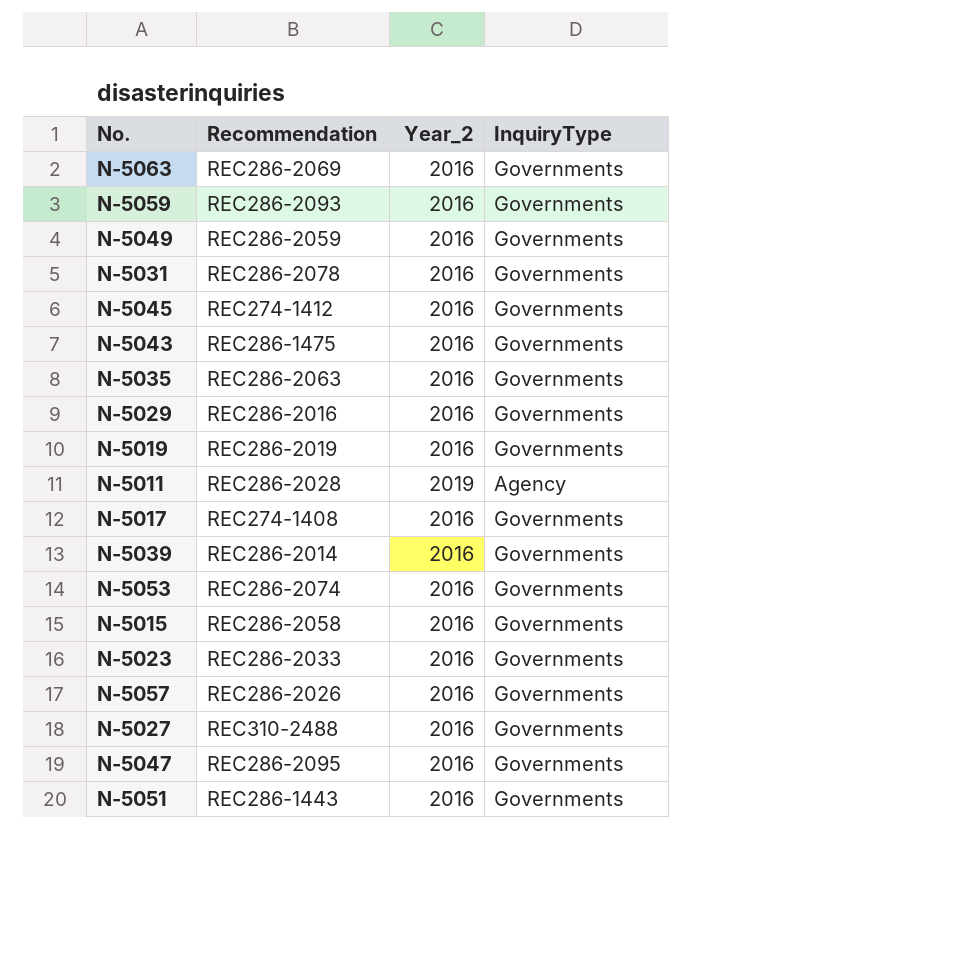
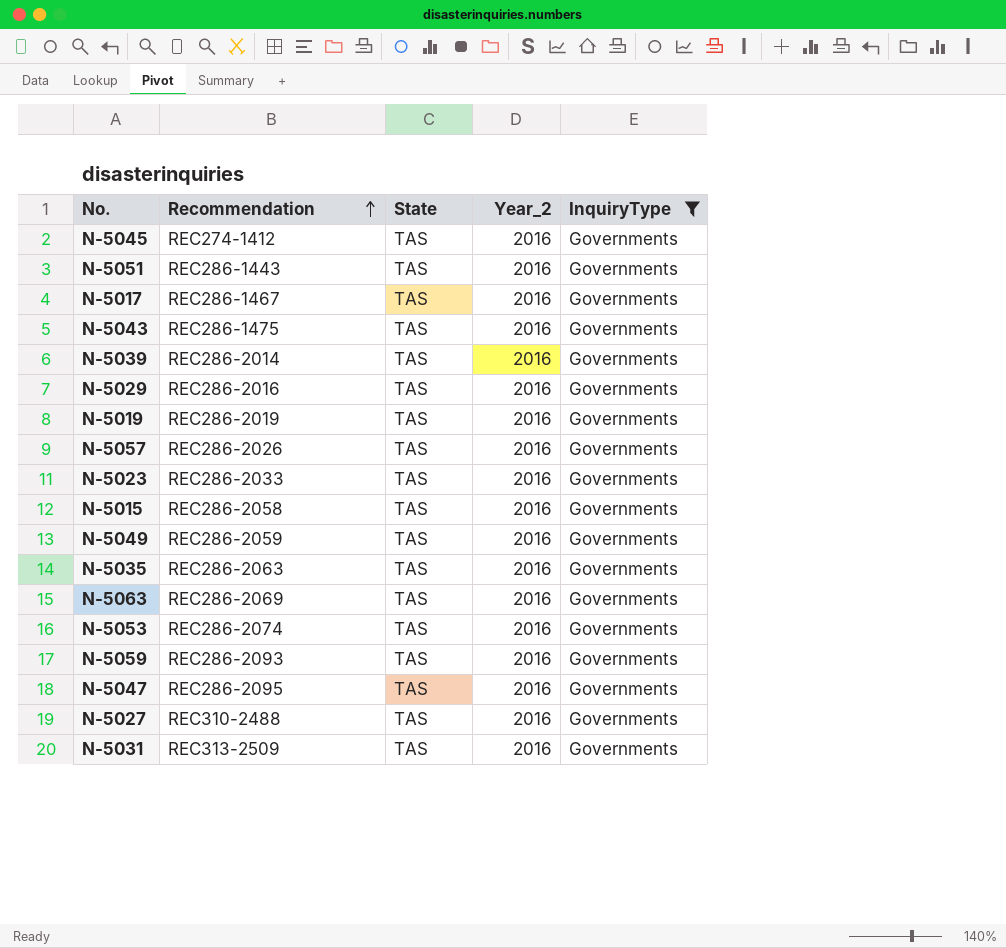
filter: none -> InquiryType = Governments
row order: none -> Recommendation ascending
column State | position: none -> 3
N-5017 | Recommendation: REC274-1408 -> REC286-1467
N-5031 | Recommendation: REC286-2078 -> REC313-2509

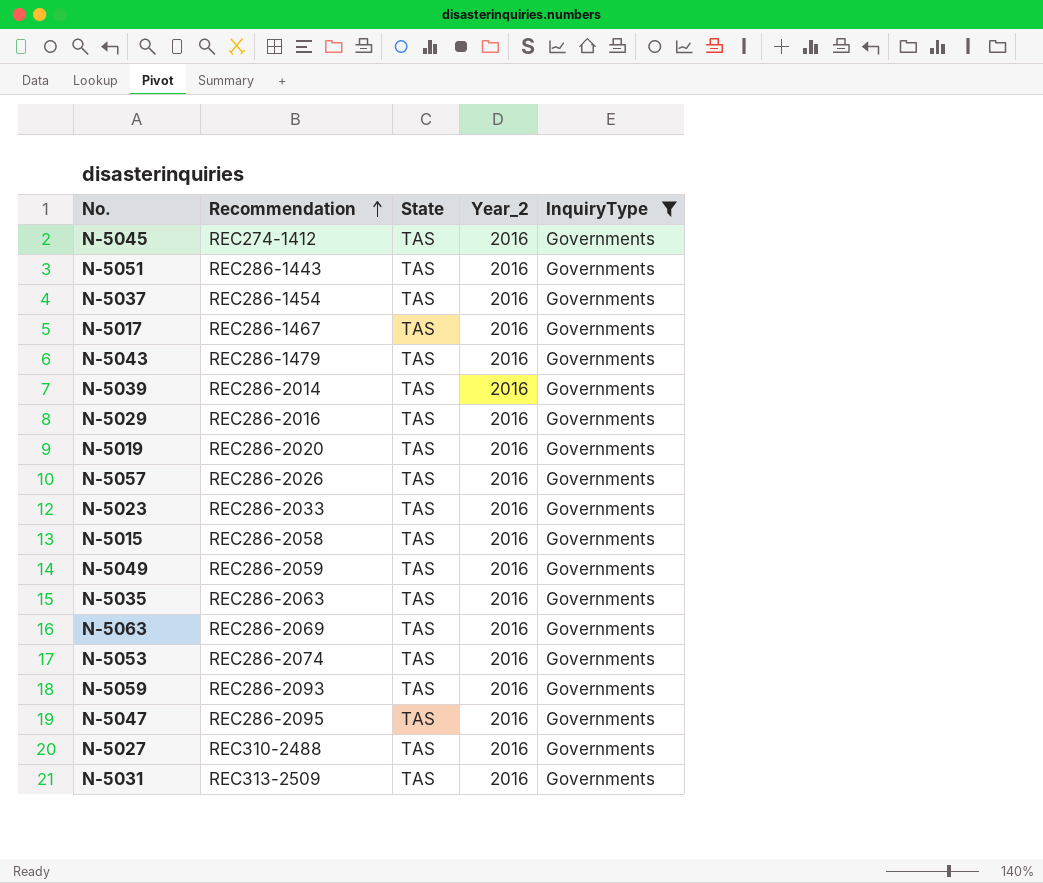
row N-5037: none -> REC286-1454 | TAS | 2016 | Governments
N-5043 | Recommendation: REC286-1475 -> REC286-1479
N-5019 | Recommendation: REC286-2019 -> REC286-2020

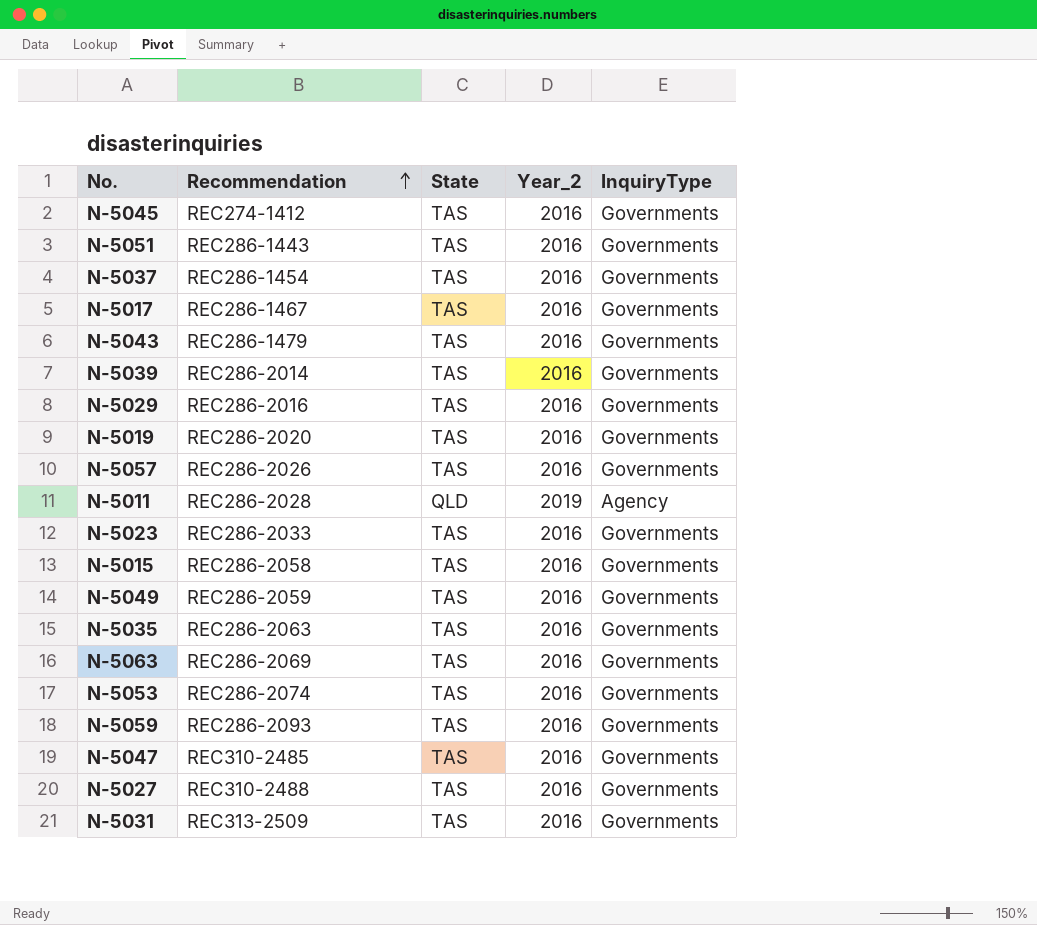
filter: InquiryType = Governments -> none
N-5047 | Recommendation: REC286-2095 -> REC310-2485

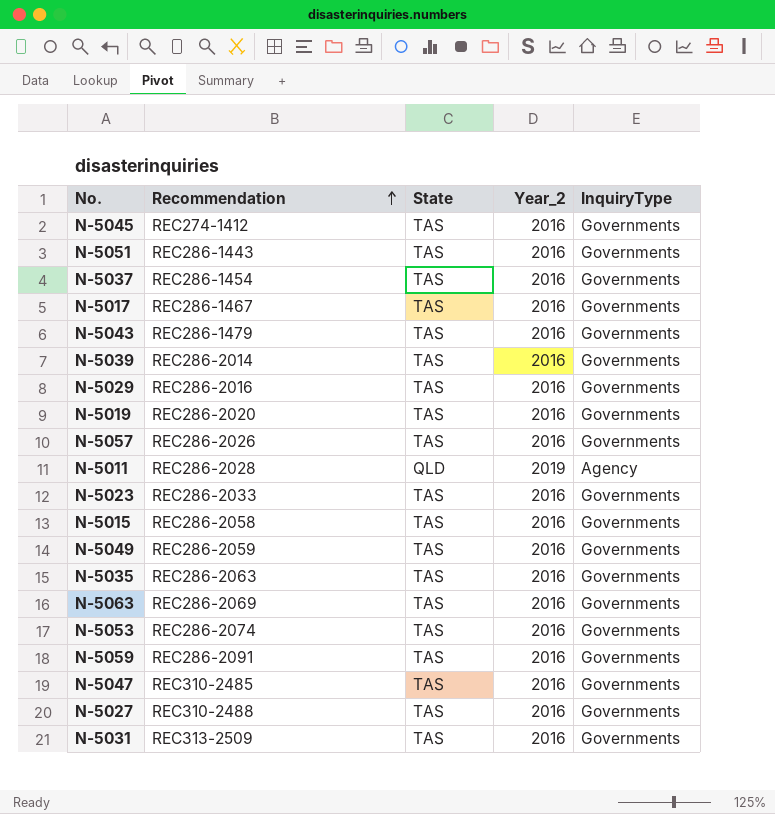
N-5059 | Recommendation: REC286-2093 -> REC286-2091

